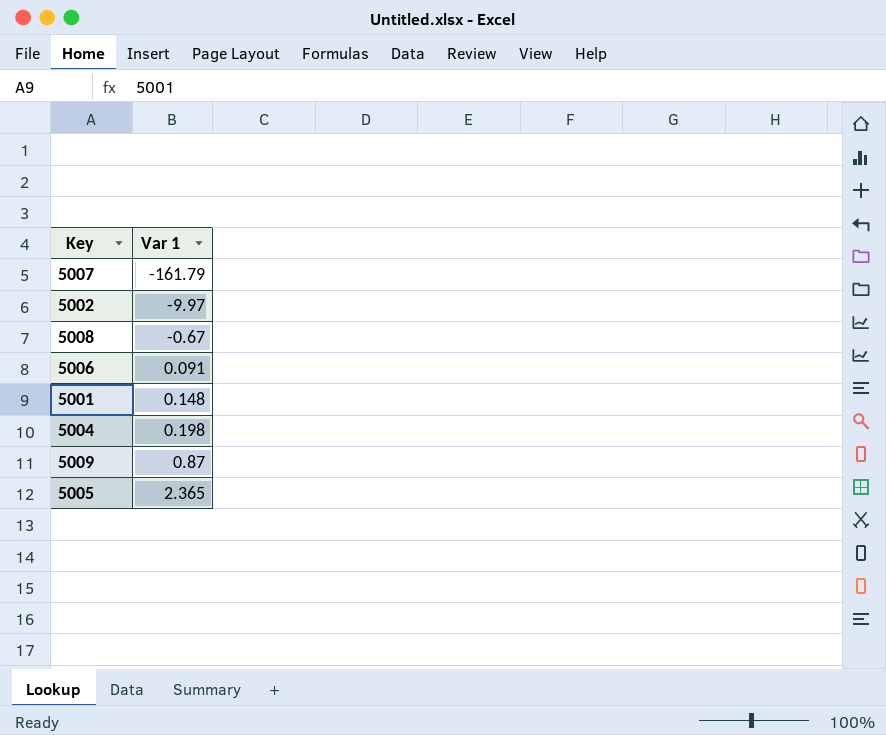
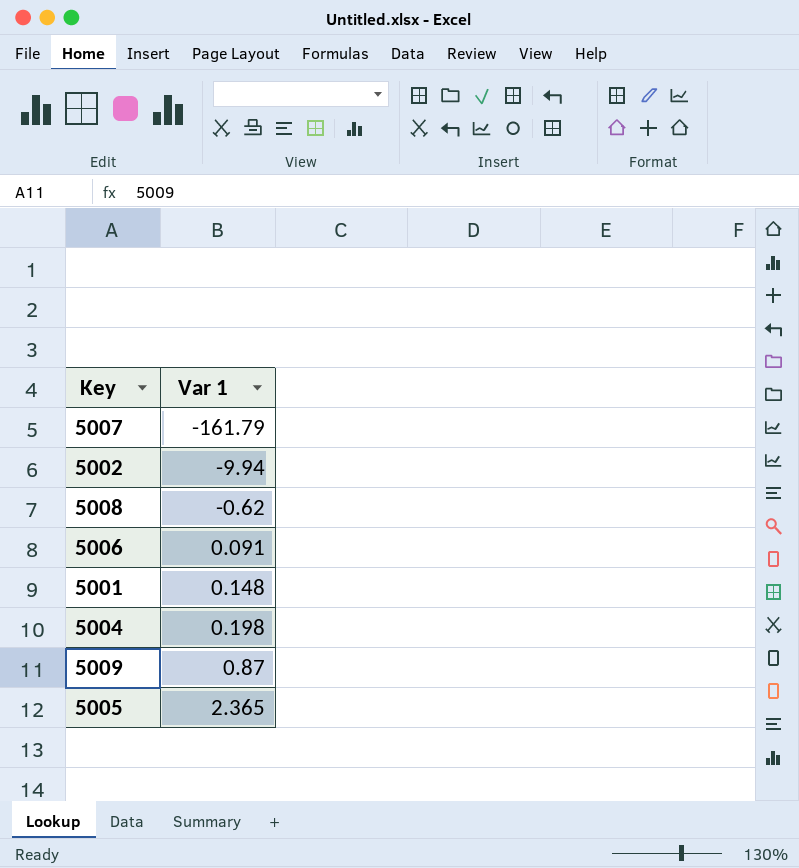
5002 | Var 1: -9.97 -> -9.94
5008 | Var 1: -0.67 -> -0.62

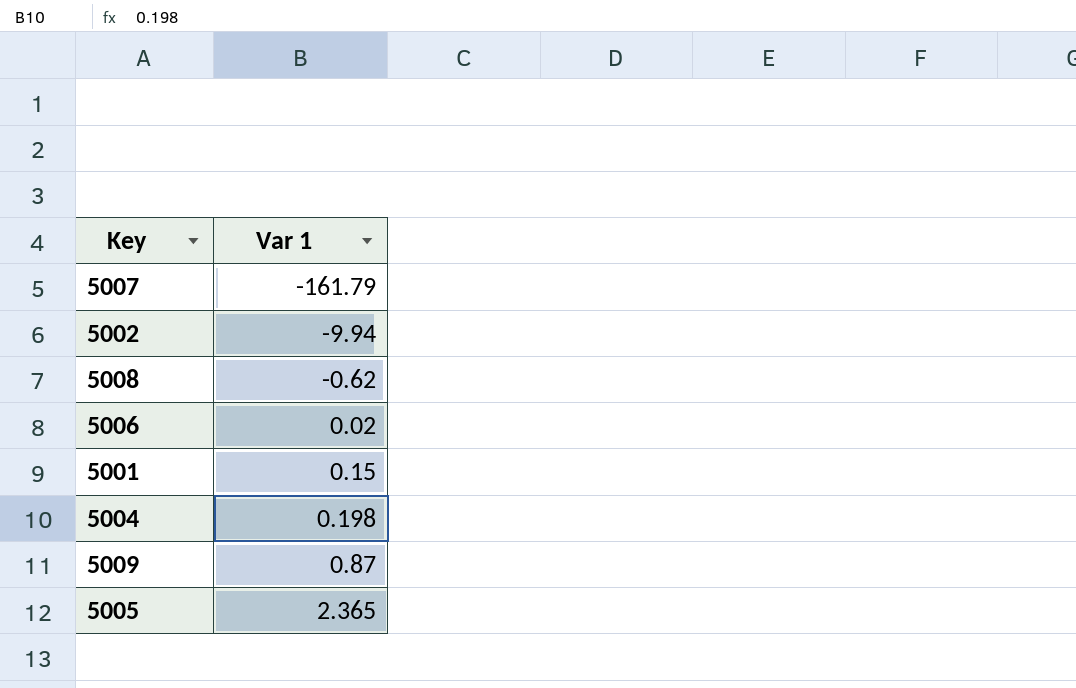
5006 | Var 1: 0.091 -> 0.02
5001 | Var 1: 0.148 -> 0.15

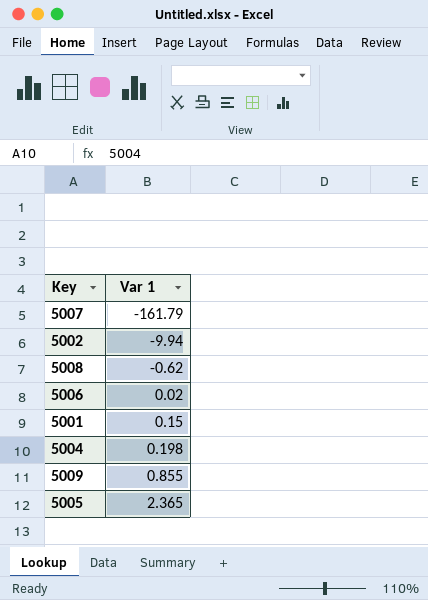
5009 | Var 1: 0.87 -> 0.855

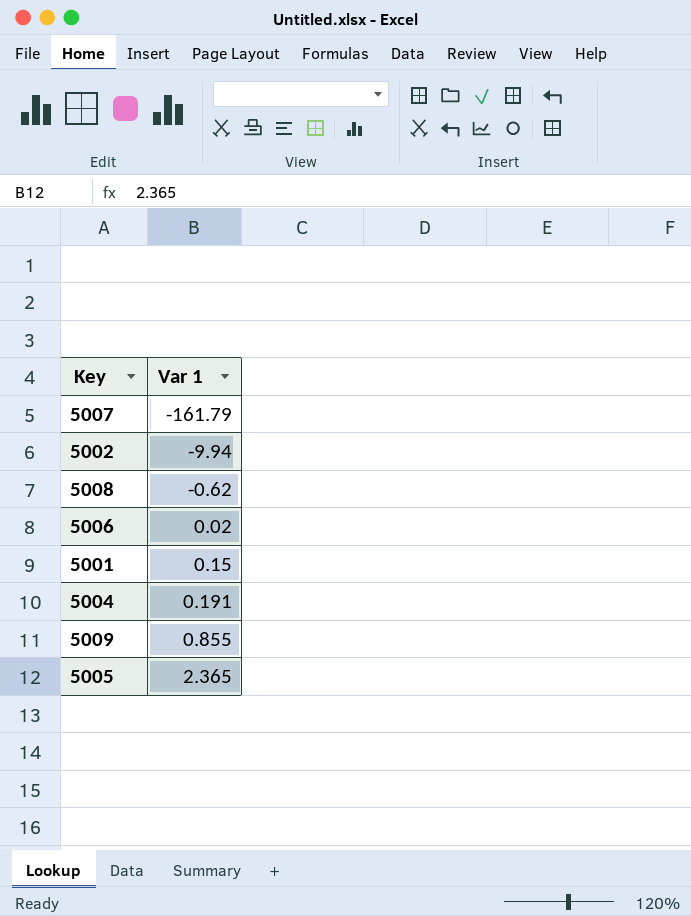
5004 | Var 1: 0.198 -> 0.191

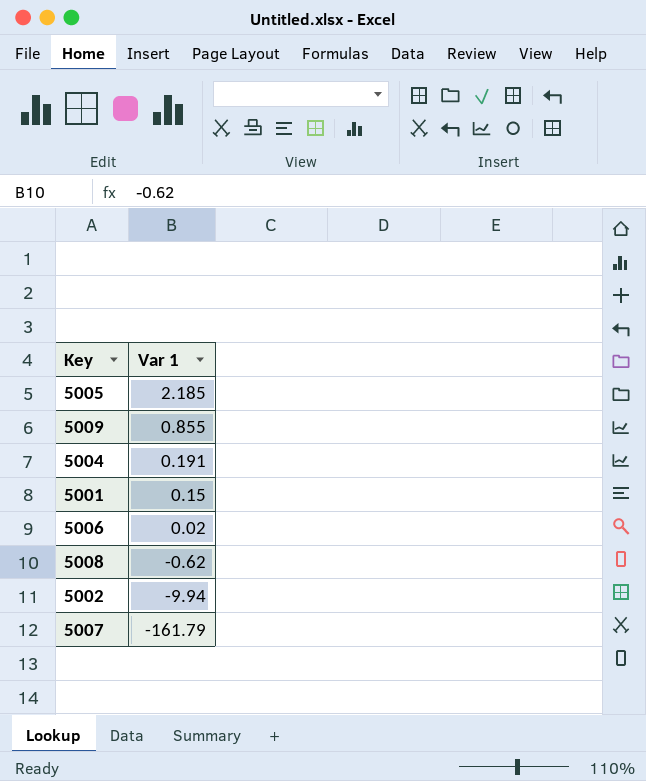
row order: Var 1 ascending -> Var 1 descending
5005 | Var 1: 2.365 -> 2.185

